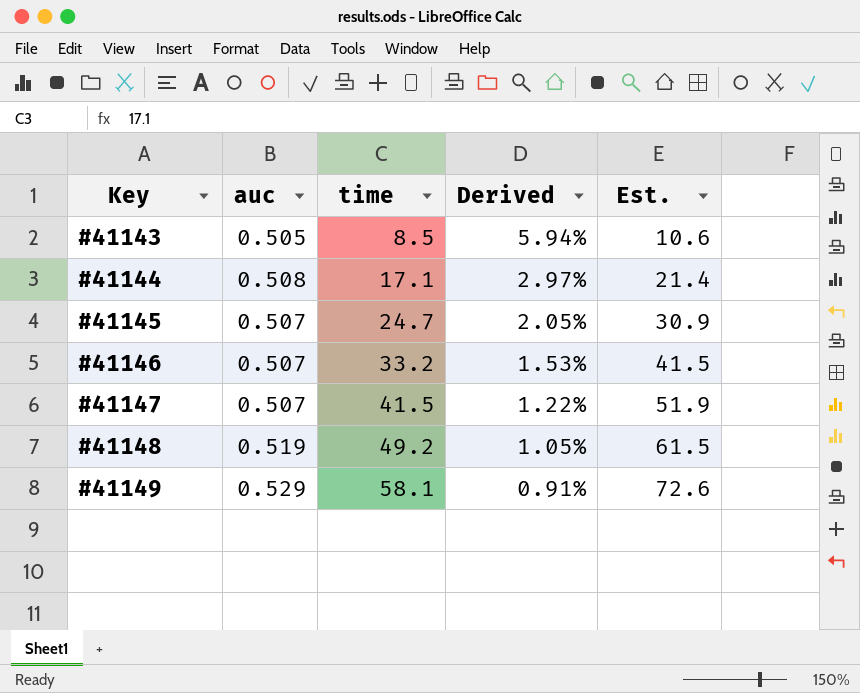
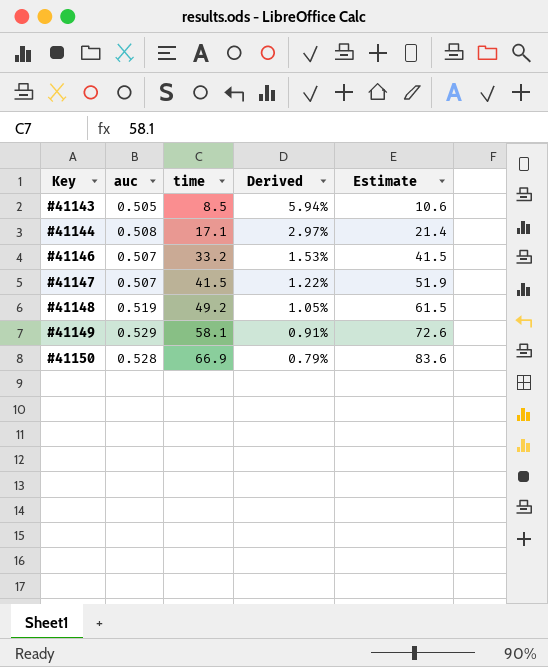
column name: Est. -> Estimate
row #41145: 0.507 | 24.7 | 2.05% | 30.9 -> none
row #41150: none -> 0.528 | 66.9 | 0.79% | 83.6

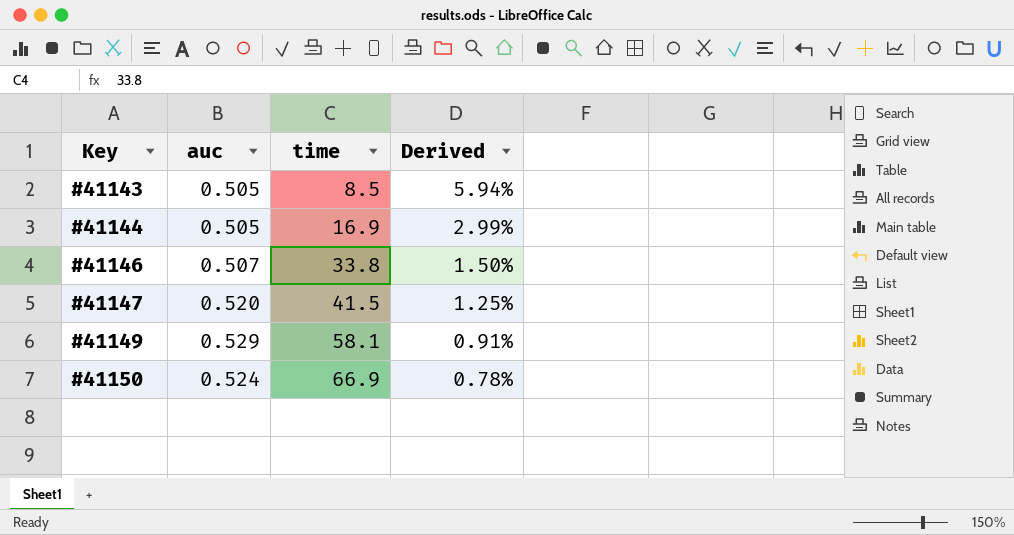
column Estimate | formula: [time] * 1.25 -> none
row #41148: 0.519 | 49.2 | 1.05% | 61.5 -> none
#41144 | auc: 0.508 -> 0.505
#41144 | time: 17.1 -> 16.9
#41144 | Derived: 2.97% -> 2.99%
#41146 | time: 33.2 -> 33.8
#41146 | Derived: 1.53% -> 1.50%
#41147 | auc: 0.507 -> 0.520
#41147 | Derived: 1.22% -> 1.25%
#41150 | auc: 0.528 -> 0.524
#41150 | Derived: 0.79% -> 0.78%

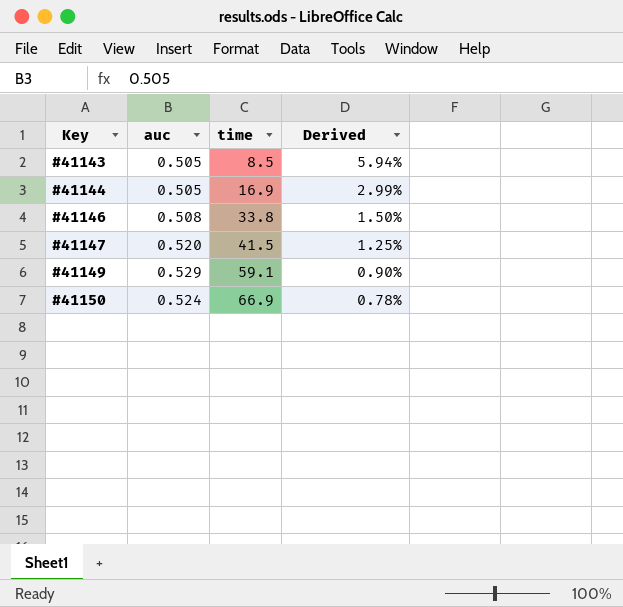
#41146 | auc: 0.507 -> 0.508
#41149 | time: 58.1 -> 59.1
#41149 | Derived: 0.91% -> 0.90%

